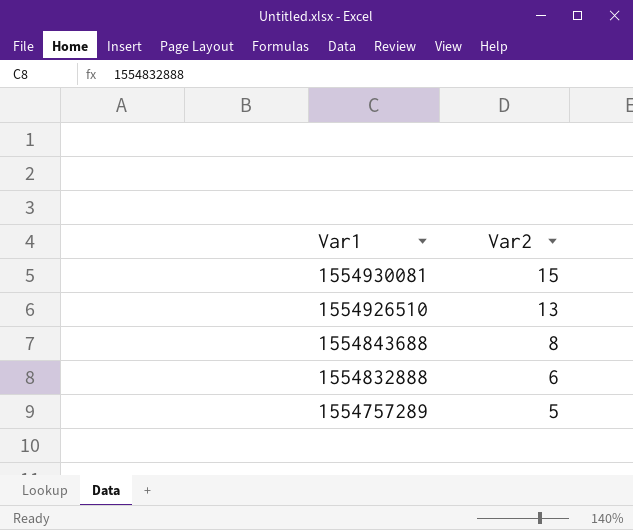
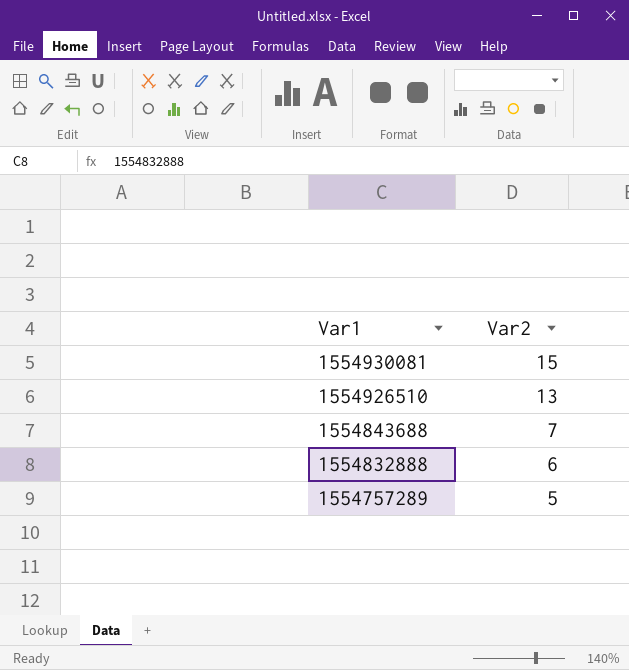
1554843688 | Var2: 8 -> 7

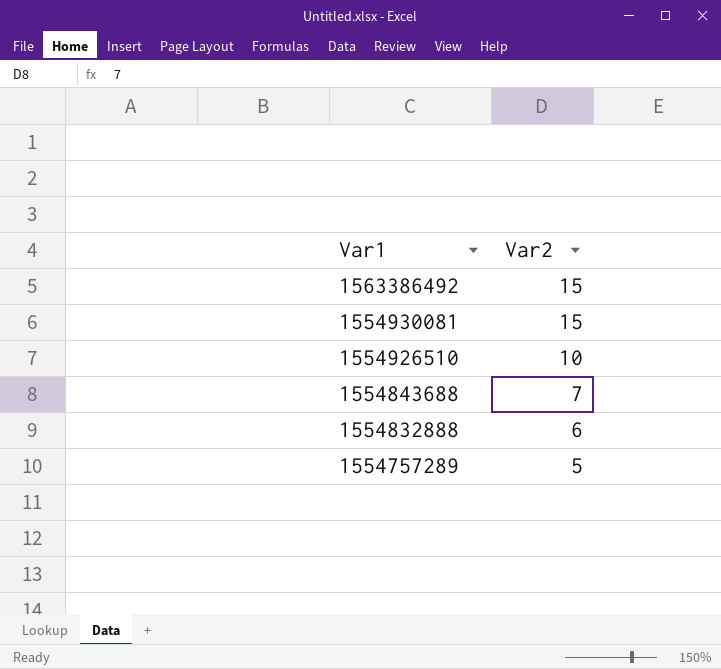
row 1563386492: none -> 15
1554926510 | Var2: 13 -> 10

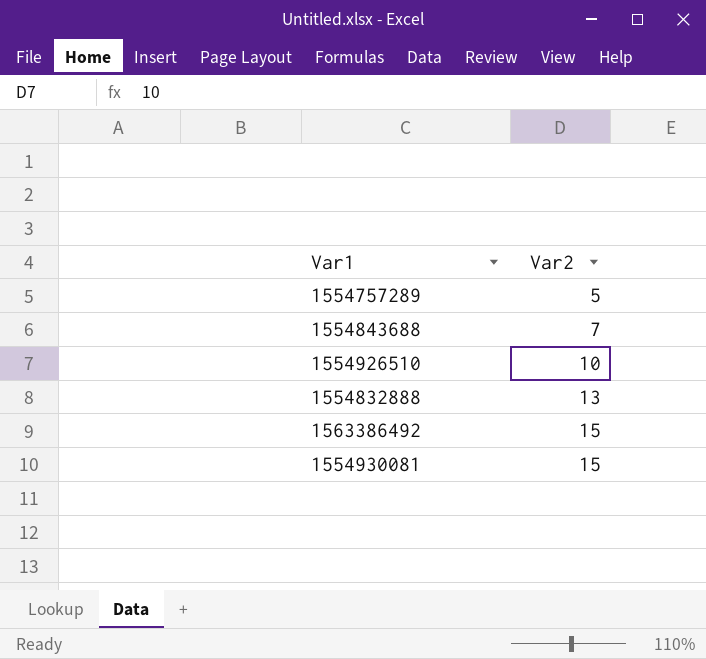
row order: Var1 descending -> Var2 ascending
1554832888 | Var2: 6 -> 13

